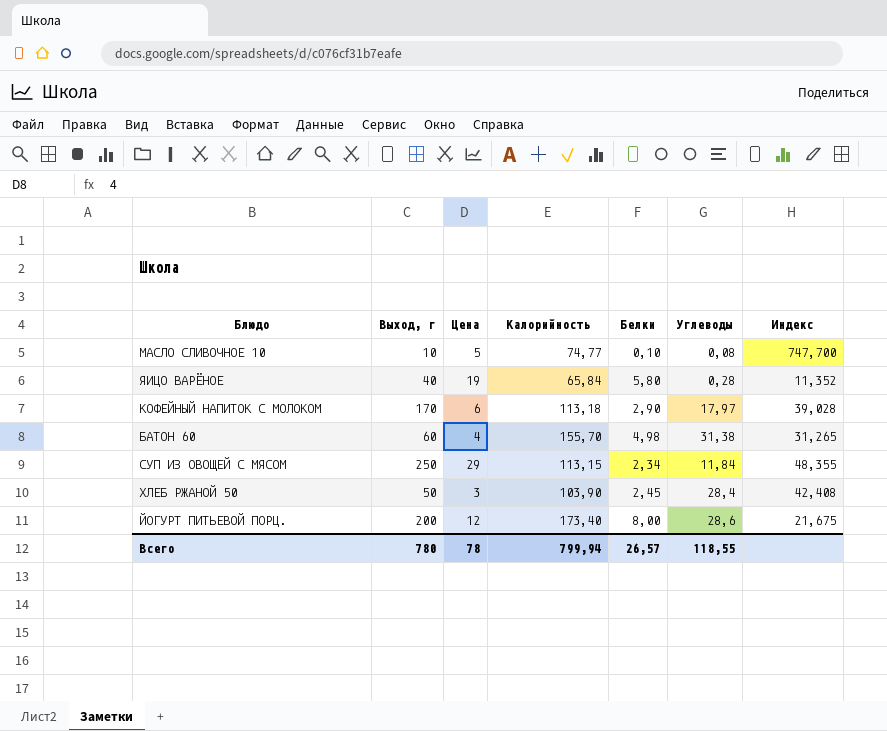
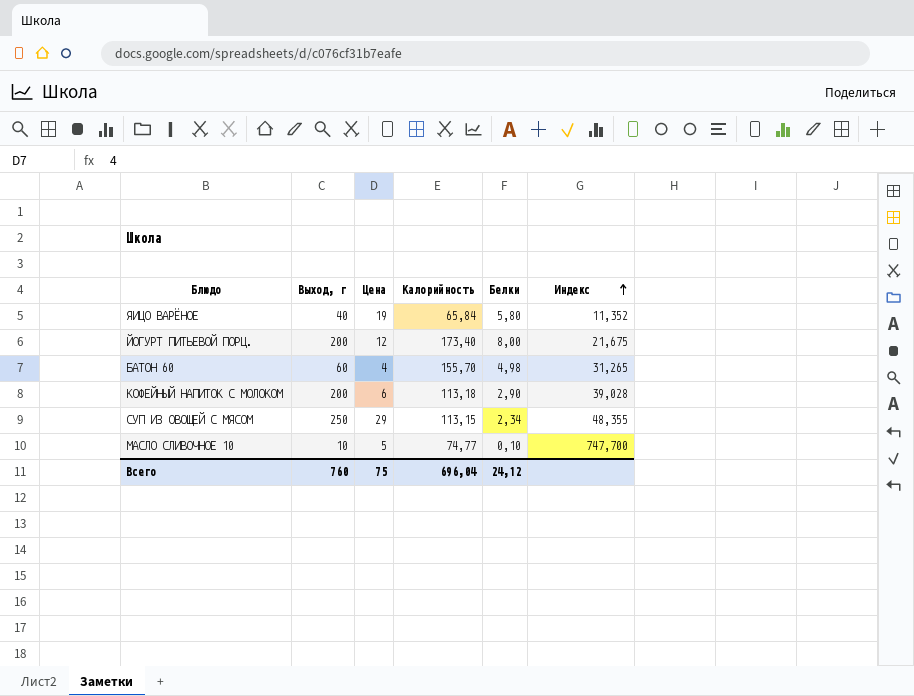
row order: none -> Индекс ascending
column Углеводы | position: 6 -> none
row ХЛЕБ РЖАНОЙ 50: 50 | 3 | 103,90 | 2,45 | 28,4 | 42,408 -> none
КОФЕЙНЫЙ НАПИТОК С МОЛОКОМ | Выход, г: 170 -> 200
Всего | Выход, г: 780 -> 760
Всего | Цена: 78 -> 75
Всего | Калорийность: 799,94 -> 696,04
Всего | Белки: 26,57 -> 24,12

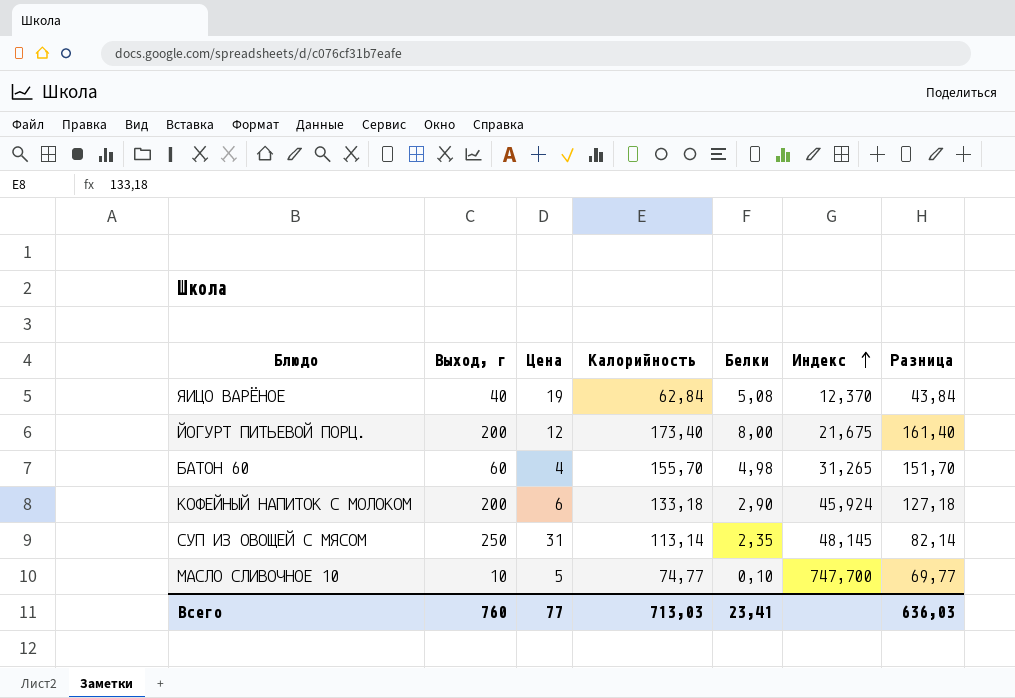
column Разница | formula: none -> [Калорийность] - [Цена]
ЯИЦО ВАРЁНОЕ | Калорийность: 65,84 -> 62,84
ЯИЦО ВАРЁНОЕ | Белки: 5,80 -> 5,08
ЯИЦО ВАРЁНОЕ | Индекс: 11,352 -> 12,370
КОФЕЙНЫЙ НАПИТОК С МОЛОКОМ | Калорийность: 113,18 -> 133,18
КОФЕЙНЫЙ НАПИТОК С МОЛОКОМ | Индекс: 39,028 -> 45,924
СУП ИЗ ОВОЩЕЙ С МЯСОМ | Цена: 29 -> 31
СУП ИЗ ОВОЩЕЙ С МЯСОМ | Калорийность: 113,15 -> 113,14
СУП ИЗ ОВОЩЕЙ С МЯСОМ | Белки: 2,34 -> 2,35
СУП ИЗ ОВОЩЕЙ С МЯСОМ | Индекс: 48,355 -> 48,145
Всего | Цена: 75 -> 77
Всего | Калорийность: 696,04 -> 713,03
Всего | Белки: 24,12 -> 23,41

